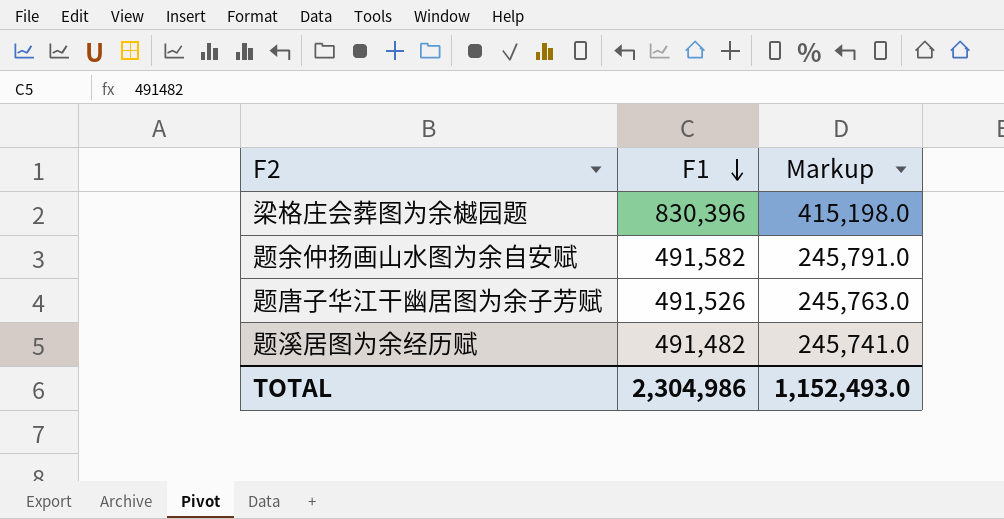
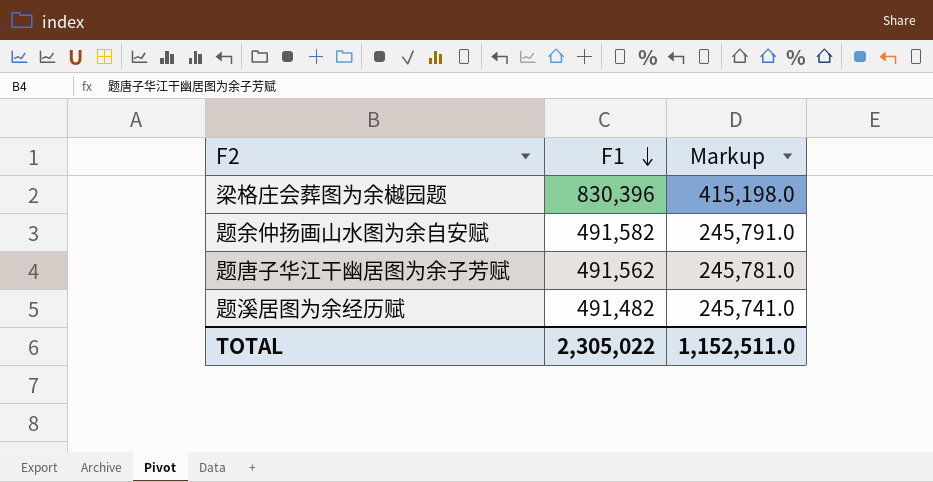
题唐子华江干幽居图为余子芳赋 | F1: 491,526 -> 491,562
题唐子华江干幽居图为余子芳赋 | Markup: 245,763.0 -> 245,781.0
TOTAL | F1: 2,304,986 -> 2,305,022
TOTAL | Markup: 1,152,493.0 -> 1,152,511.0

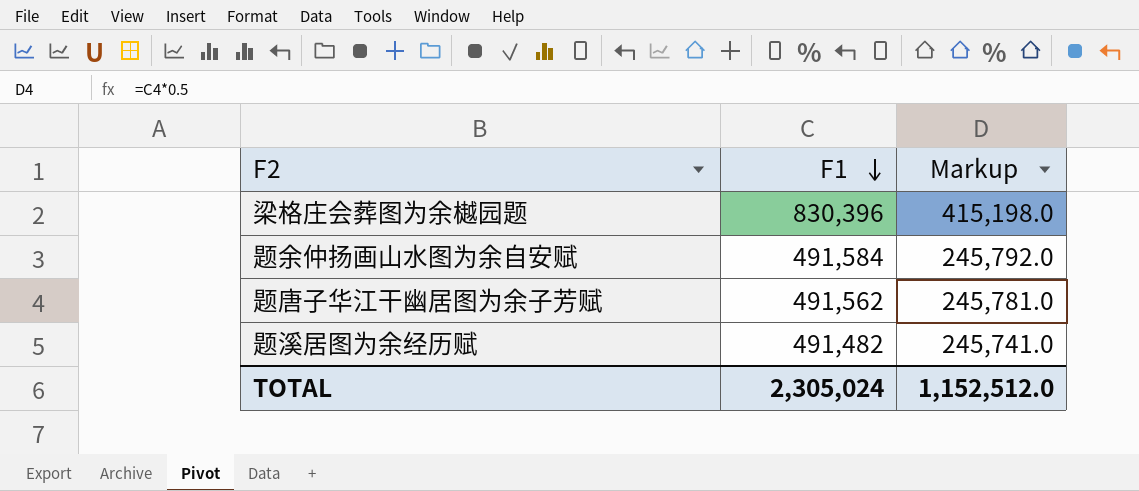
题余仲扬画山水图为余自安赋 | F1: 491,582 -> 491,584
题余仲扬画山水图为余自安赋 | Markup: 245,791.0 -> 245,792.0
TOTAL | F1: 2,305,022 -> 2,305,024
TOTAL | Markup: 1,152,511.0 -> 1,152,512.0

